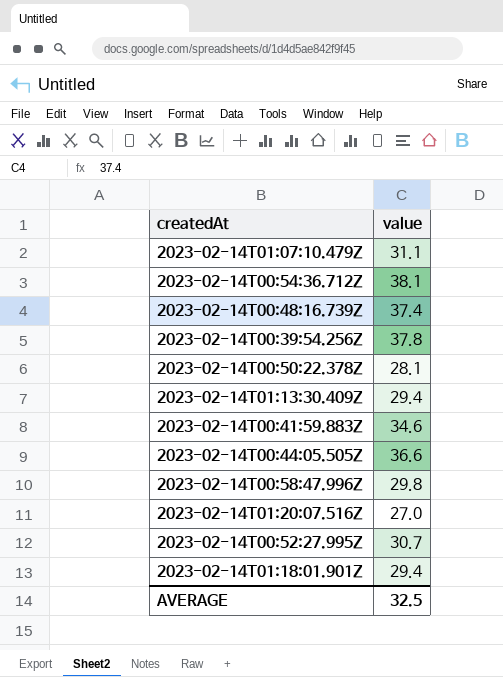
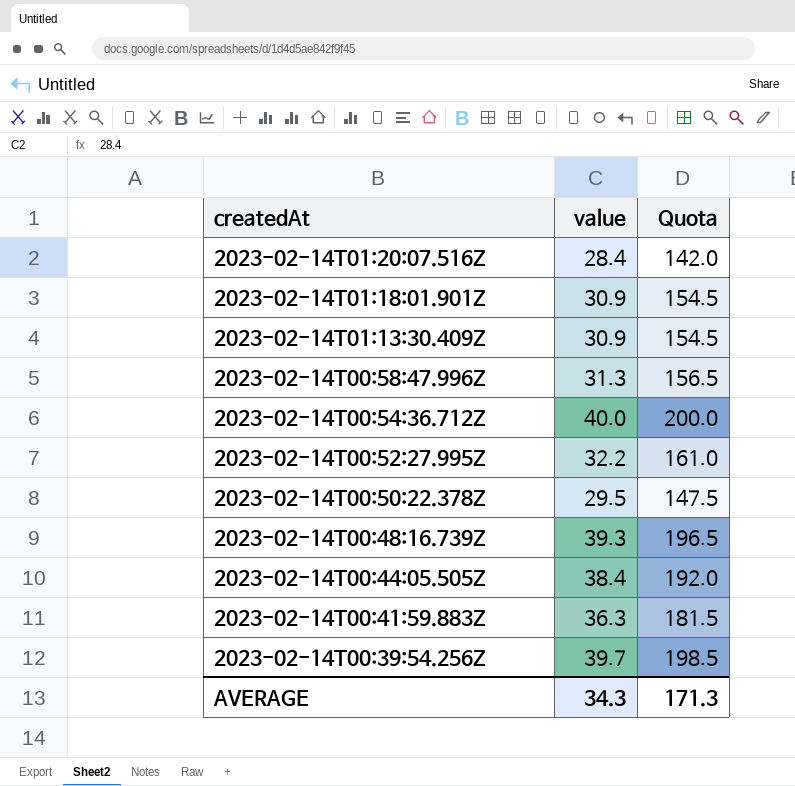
row order: none -> createdAt descending
column Quota | formula: none -> [value] * 5
row 2023-02-14T01:07:10.479Z: 31.1 -> none
2023-02-14T01:20:07.516Z | value: 27.0 -> 28.4
2023-02-14T01:18:01.901Z | value: 29.4 -> 30.9
2023-02-14T01:13:30.409Z | value: 29.4 -> 30.9
2023-02-14T00:58:47.996Z | value: 29.8 -> 31.3
2023-02-14T00:54:36.712Z | value: 38.1 -> 40.0
2023-02-14T00:52:27.995Z | value: 30.7 -> 32.2
2023-02-14T00:50:22.378Z | value: 28.1 -> 29.5
2023-02-14T00:48:16.739Z | value: 37.4 -> 39.3
2023-02-14T00:44:05.505Z | value: 36.6 -> 38.4
2023-02-14T00:41:59.883Z | value: 34.6 -> 36.3
2023-02-14T00:39:54.256Z | value: 37.8 -> 39.7
AVERAGE | value: 32.5 -> 34.3

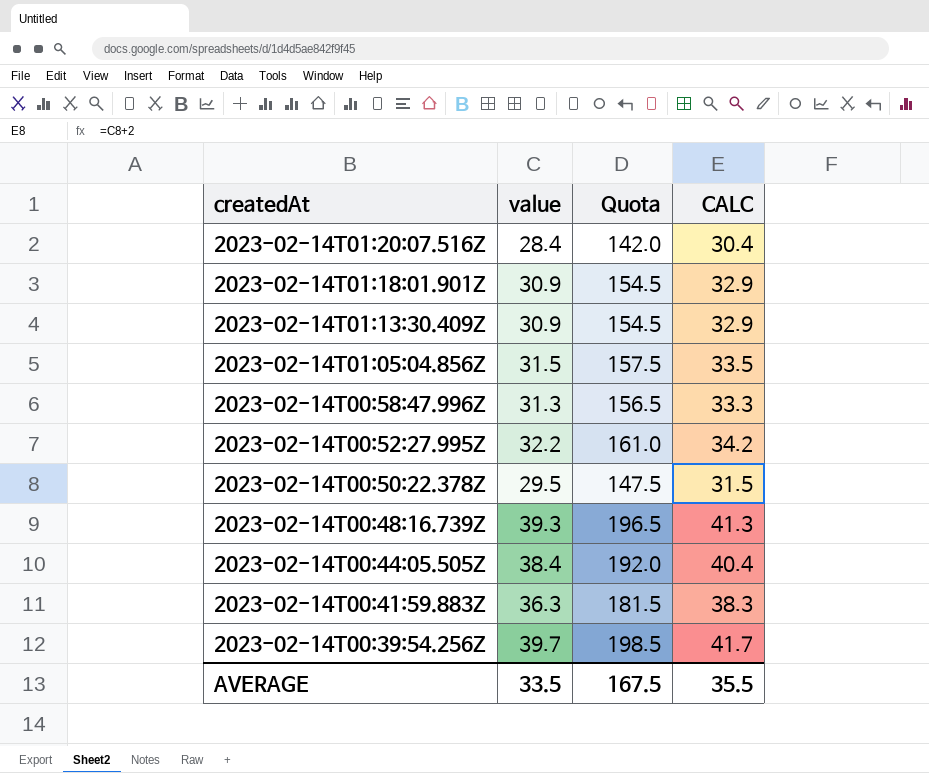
column CALC | formula: none -> [value] + 2
row 2023-02-14T00:54:36.712Z: 40.0 | 200.0 -> none
row 2023-02-14T01:05:04.856Z: none -> 31.5 | 157.5 | 33.5
AVERAGE | value: 34.3 -> 33.5
AVERAGE | Quota: 171.3 -> 167.5

